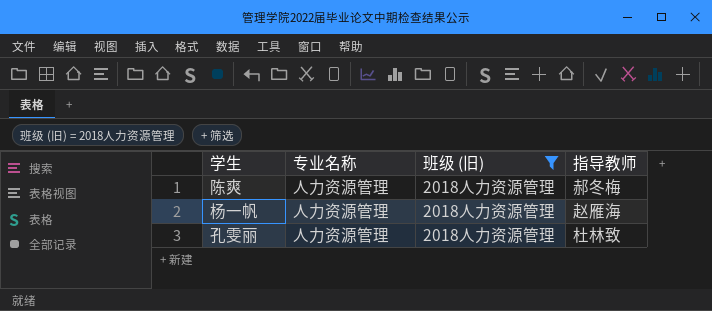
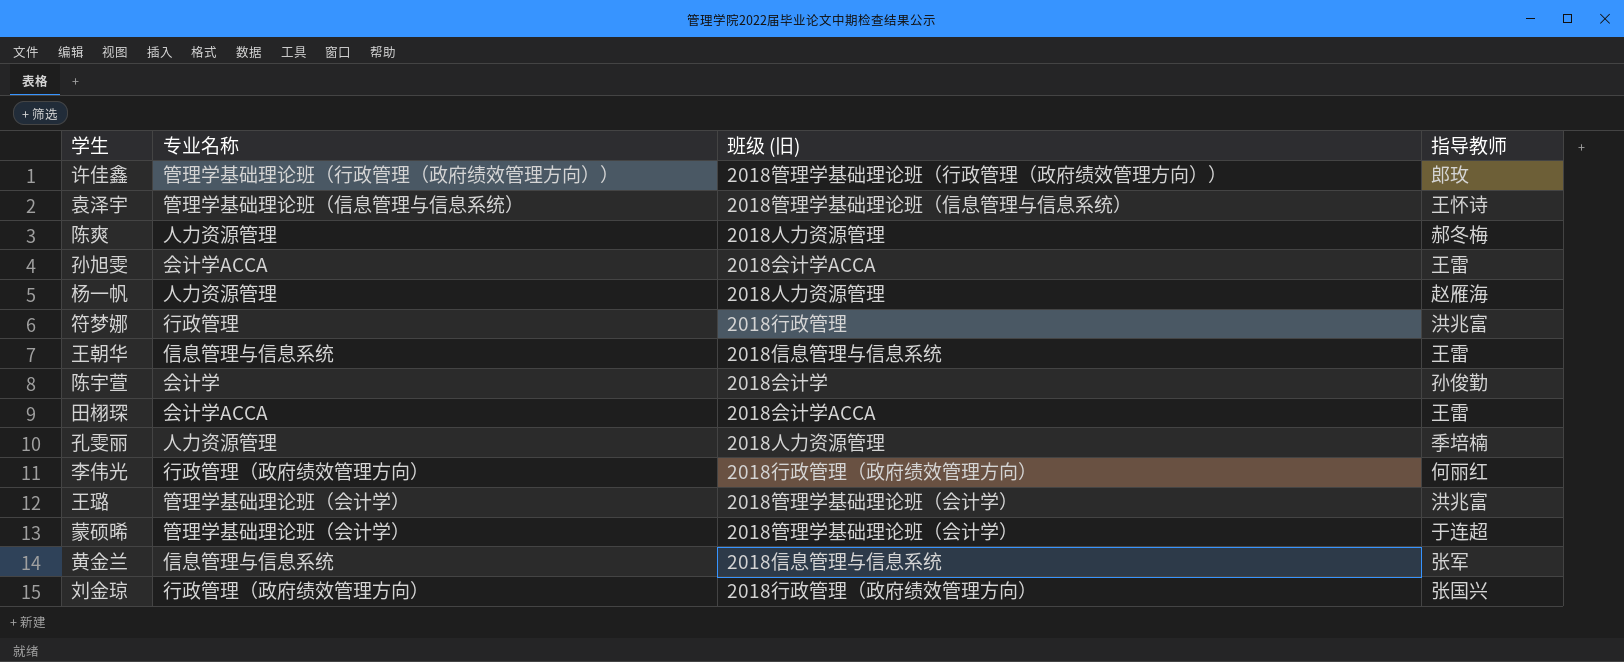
filter: 班级 (旧) = 2018人力资源管理 -> none
孔雯丽 | 指导教师: 杜林致 -> 季培楠

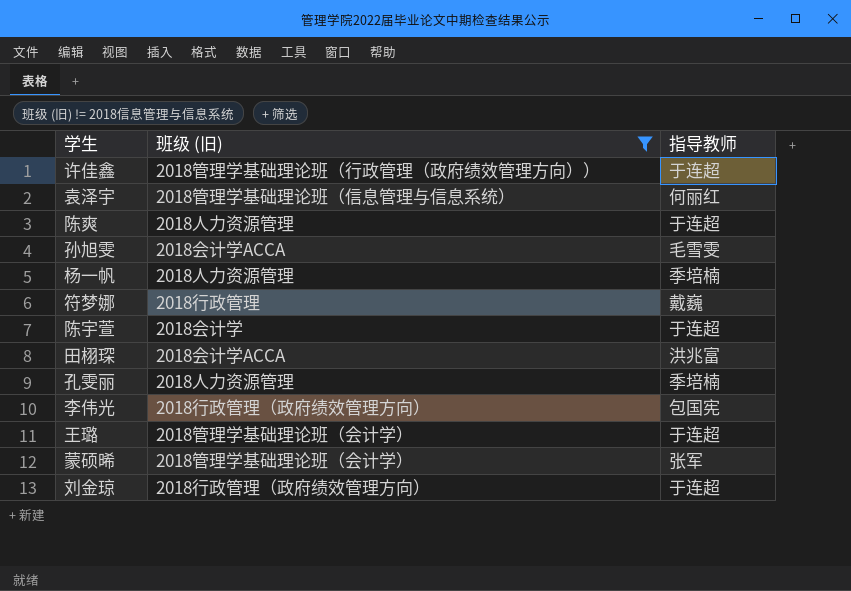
filter: none -> 班级 (旧) != 2018信息管理与信息系统
column 专业名称 | position: 2 -> none
许佳鑫 | 指导教师: 郎玫 -> 于连超
袁泽宇 | 指导教师: 王怀诗 -> 何丽红
陈爽 | 指导教师: 郝冬梅 -> 于连超
孙旭雯 | 指导教师: 王雷 -> 毛雪雯
杨一帆 | 指导教师: 赵雁海 -> 季培楠
符梦娜 | 指导教师: 洪兆富 -> 戴巍
陈宇萱 | 指导教师: 孙俊勤 -> 于连超
田栩琛 | 指导教师: 王雷 -> 洪兆富
李伟光 | 指导教师: 何丽红 -> 包国宪
王璐 | 指导教师: 洪兆富 -> 于连超
蒙硕晞 | 指导教师: 于连超 -> 张军
刘金琼 | 指导教师: 张国兴 -> 于连超

